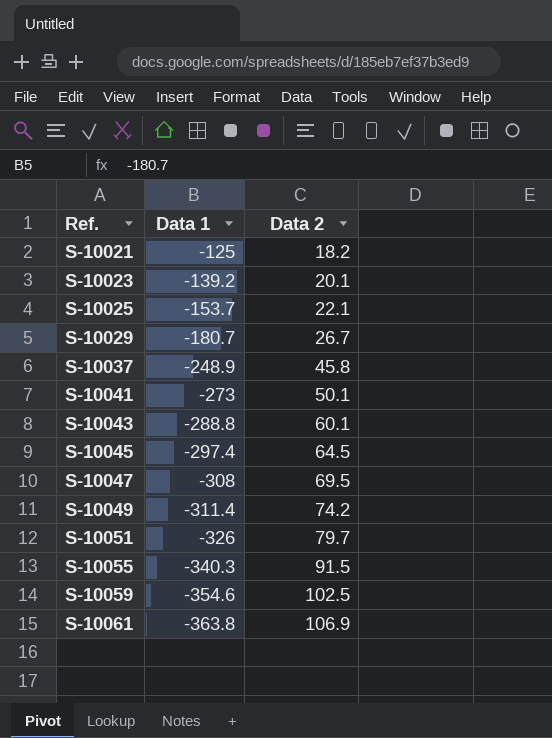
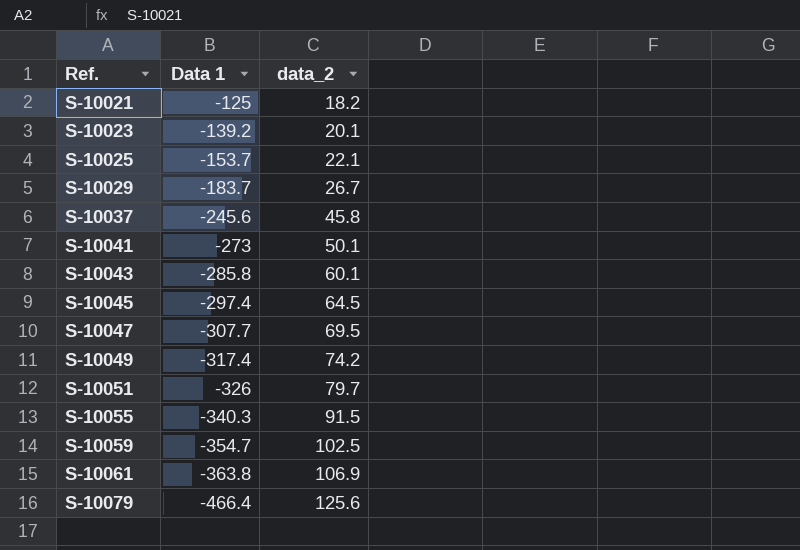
column name: Data 2 -> data_2
S-10029 | Data 1: -180.7 -> -183.7
S-10037 | Data 1: -248.9 -> -245.6
S-10043 | Data 1: -288.8 -> -285.8
S-10047 | Data 1: -308 -> -307.7
S-10049 | Data 1: -311.4 -> -317.4
S-10059 | Data 1: -354.6 -> -354.7
row S-10079: none -> -466.4 | 125.6

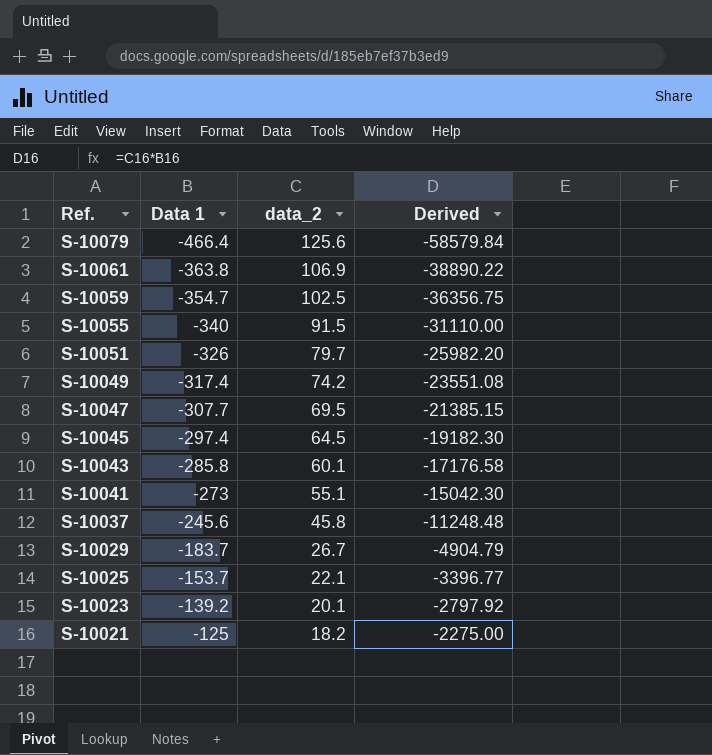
row order: Ref. ascending -> Ref. descending
column Derived | formula: none -> [Data 1] * [data_2]
S-10055 | Data 1: -340.3 -> -340
S-10041 | data_2: 50.1 -> 55.1

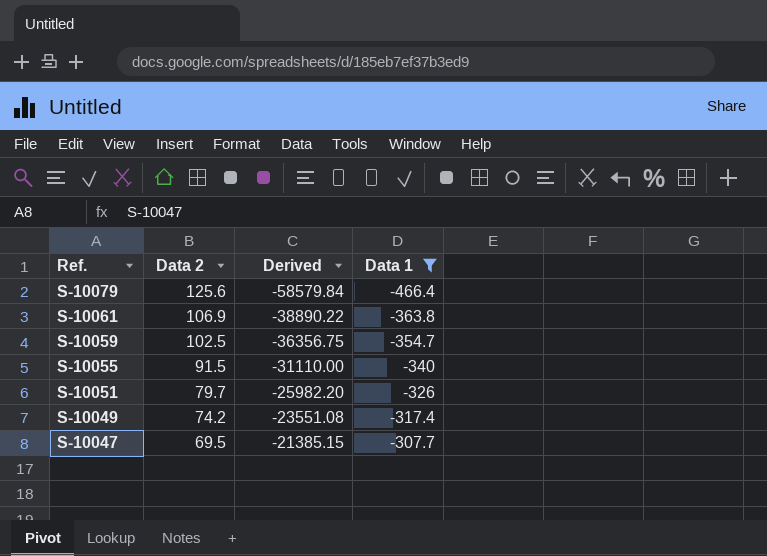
filter: none -> Data 1 <= -307.7
column name: data_2 -> Data 2
column Data 1 | position: 2 -> 4

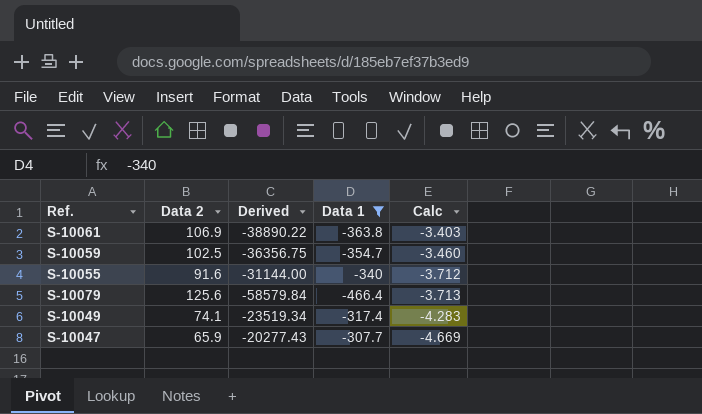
row order: Ref. descending -> Calc descending
column Calc | formula: none -> [Data 1] / [Data 2]
row S-10051: 79.7 | -25982.20 | -326 -> none
S-10055 | Data 2: 91.5 -> 91.6
S-10055 | Derived: -31110.00 -> -31144.00
S-10049 | Data 2: 74.2 -> 74.1
S-10049 | Derived: -23551.08 -> -23519.34
S-10047 | Data 2: 69.5 -> 65.9
S-10047 | Derived: -21385.15 -> -20277.43

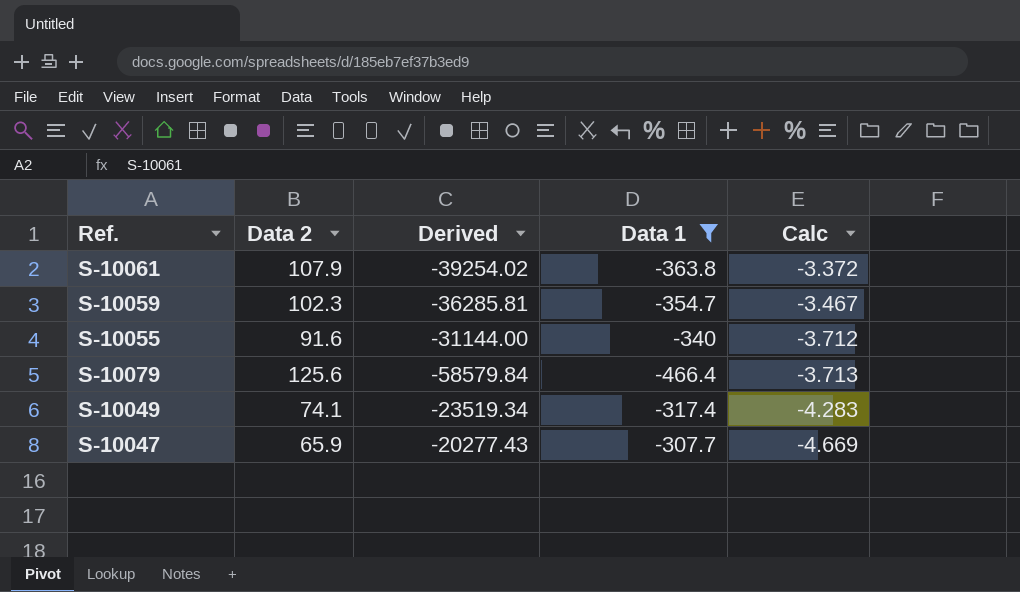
S-10061 | Data 2: 106.9 -> 107.9
S-10061 | Derived: -38890.22 -> -39254.02
S-10061 | Calc: -3.403 -> -3.372
S-10059 | Data 2: 102.5 -> 102.3
S-10059 | Derived: -36356.75 -> -36285.81
S-10059 | Calc: -3.460 -> -3.467

